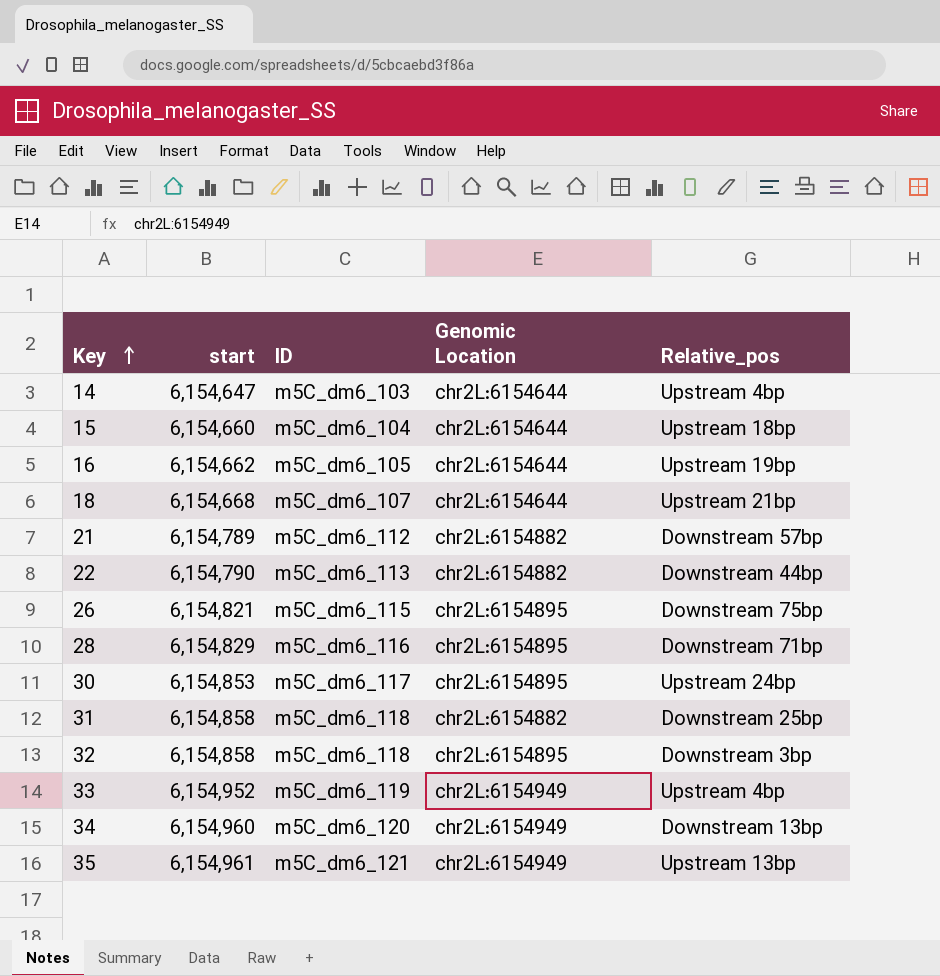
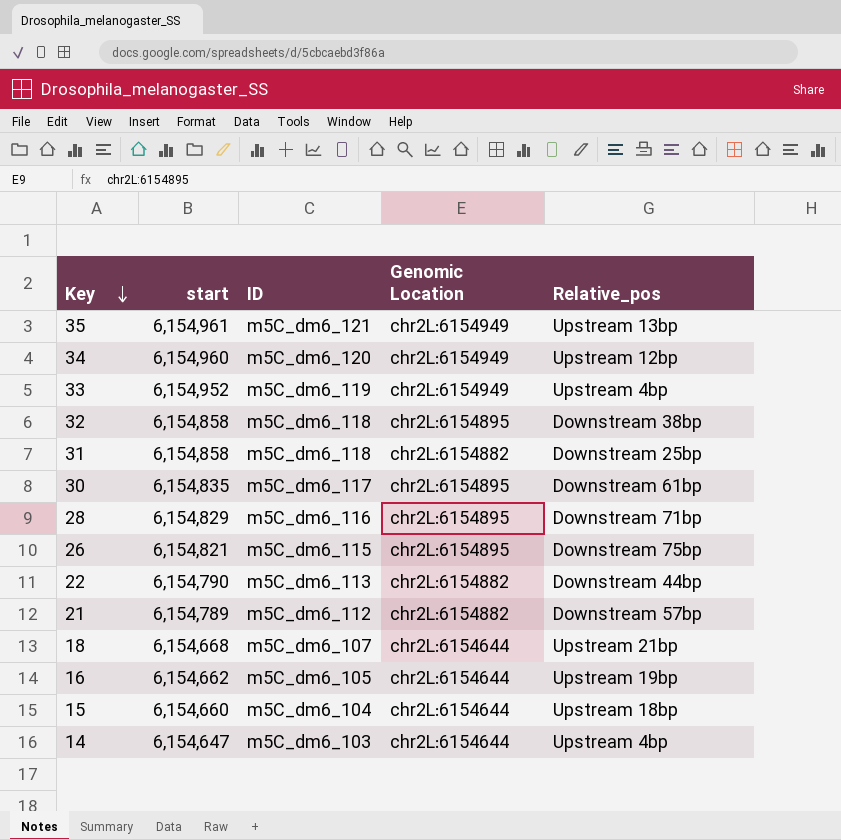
row order: Key ascending -> Key descending
34 | Relative_pos: Downstream 13bp -> Upstream 12bp
32 | Relative_pos: Downstream 3bp -> Downstream 38bp
30 | start: 6,154,853 -> 6,154,835
30 | Relative_pos: Upstream 24bp -> Downstream 61bp

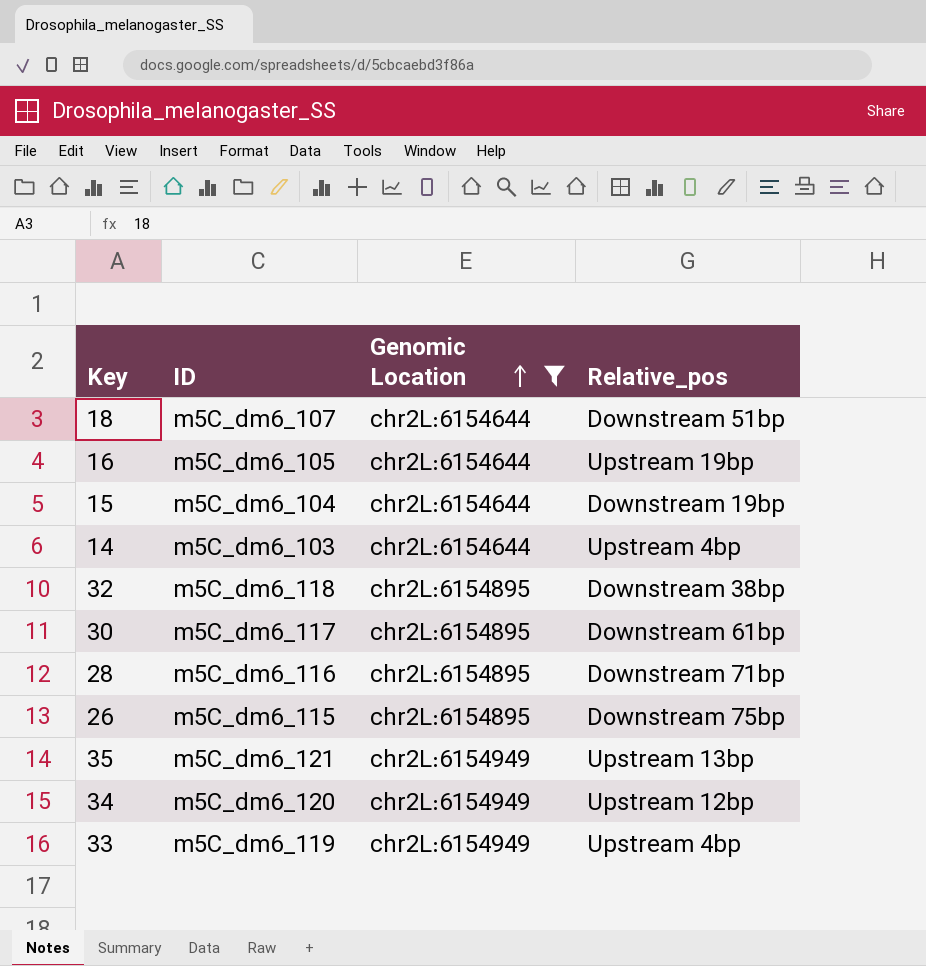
filter: none -> Genomic Location != chr2L:6154882
row order: Key descending -> Genomic Location ascending
column start | position: 2 -> none
18 | Relative_pos: Upstream 21bp -> Downstream 51bp
15 | Relative_pos: Upstream 18bp -> Downstream 19bp

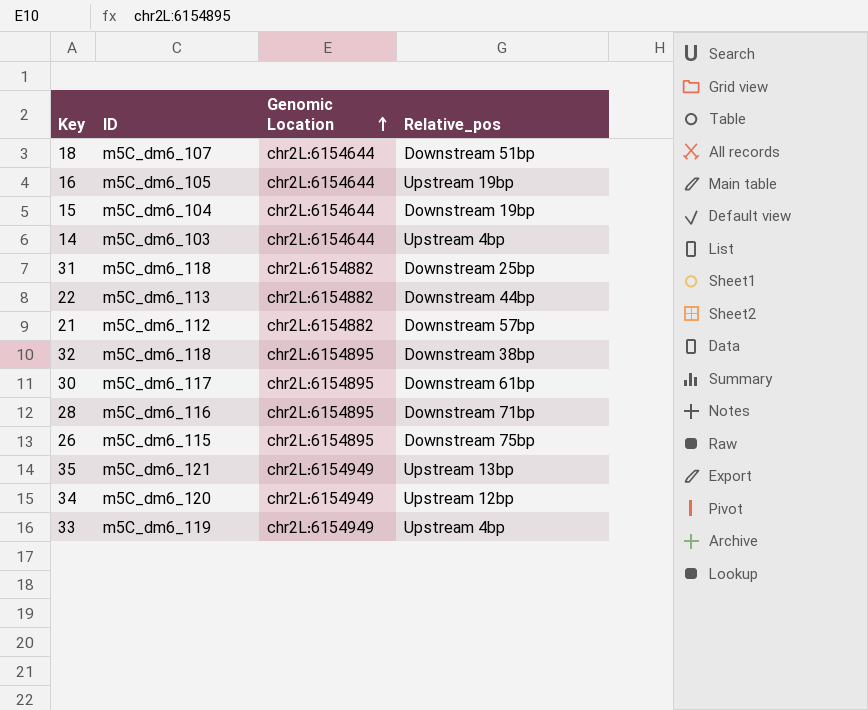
filter: Genomic Location != chr2L:6154882 -> none

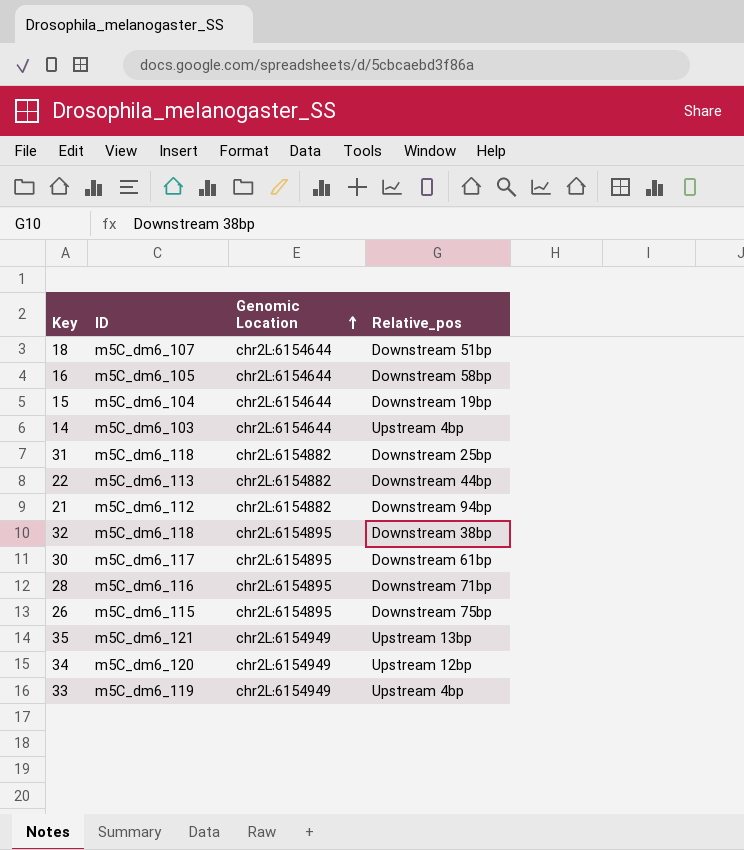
16 | Relative_pos: Upstream 19bp -> Downstream 58bp
21 | Relative_pos: Downstream 57bp -> Downstream 94bp

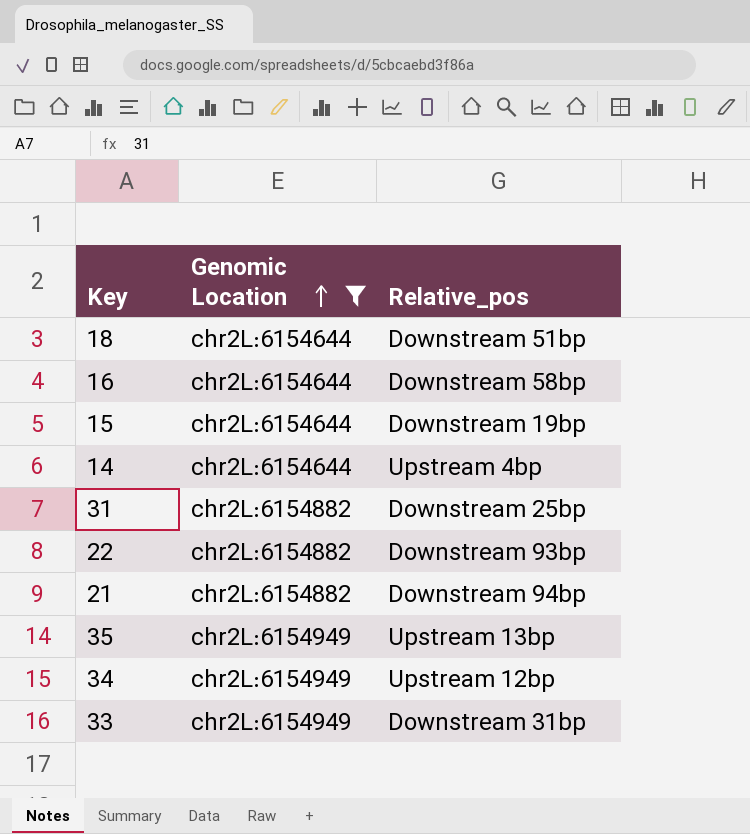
filter: none -> Genomic Location != chr2L:6154895
column ID | position: 2 -> none
22 | Relative_pos: Downstream 44bp -> Downstream 93bp
33 | Relative_pos: Upstream 4bp -> Downstream 31bp

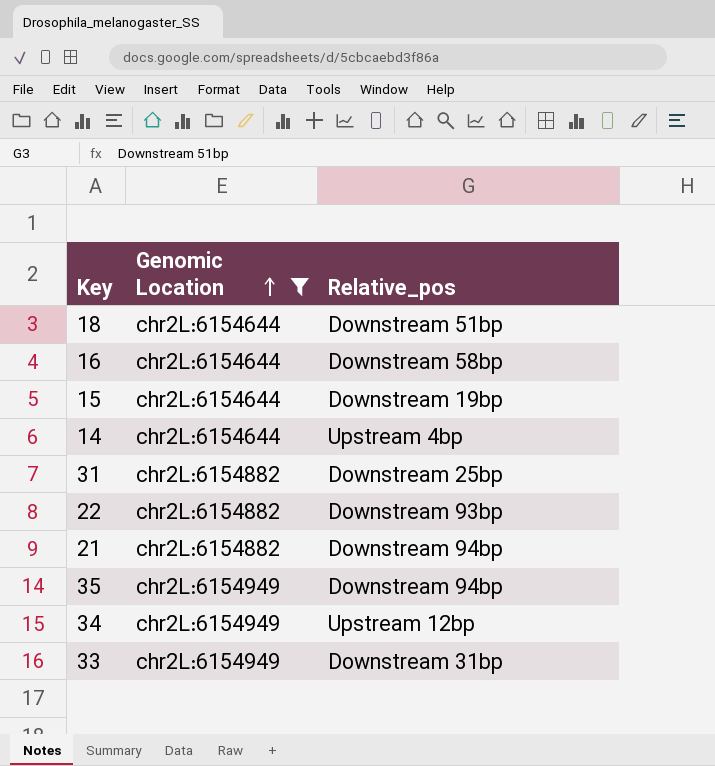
35 | Relative_pos: Upstream 13bp -> Downstream 94bp

